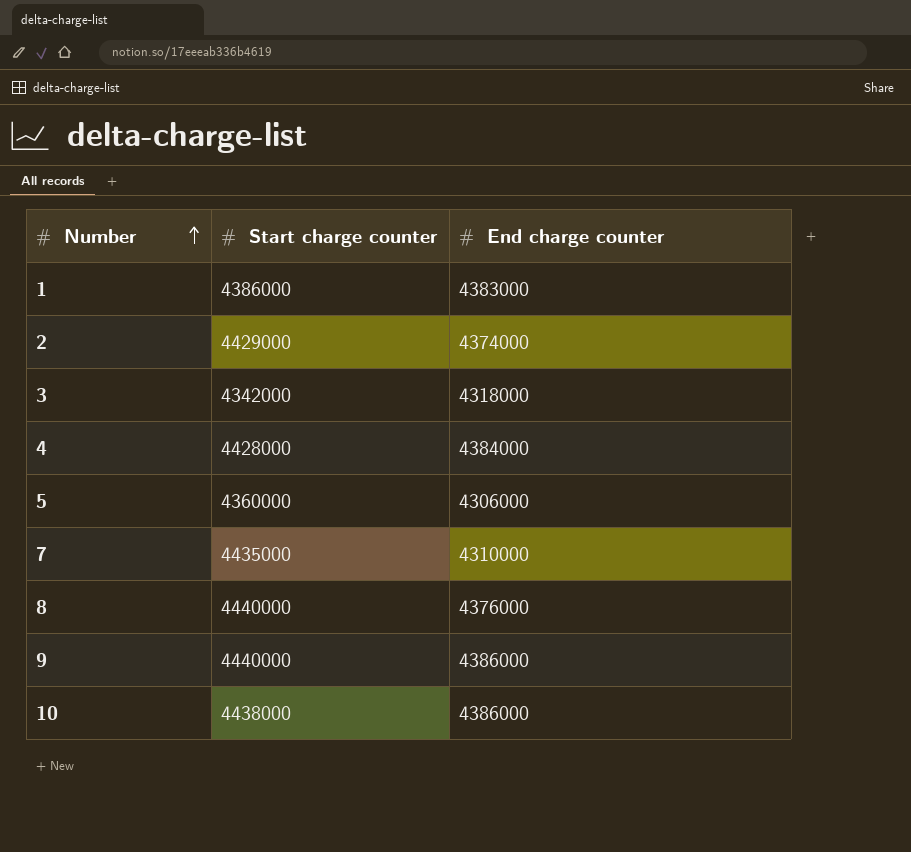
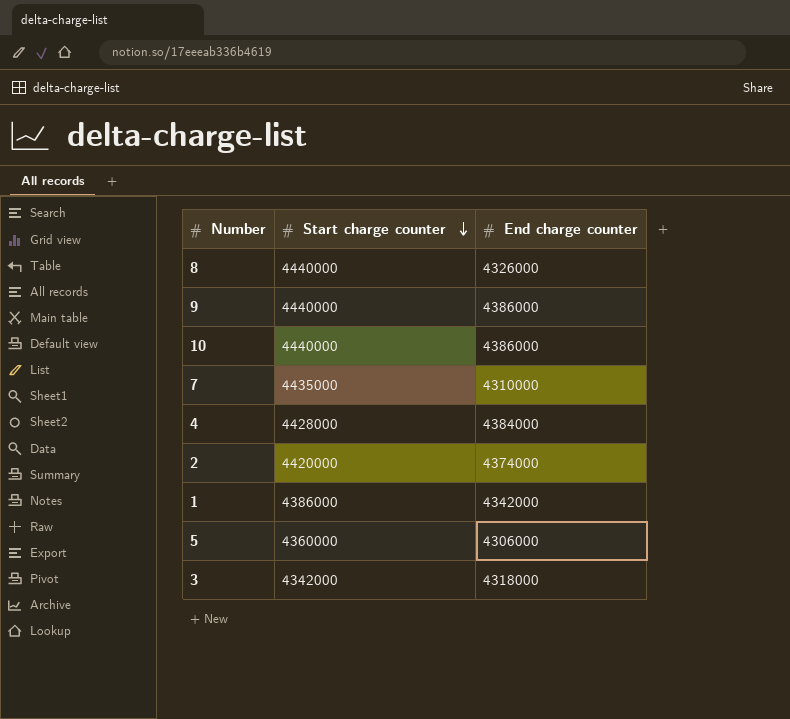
row order: Number ascending -> Start charge counter descending
8 | End charge counter: 4376000 -> 4326000
10 | Start charge counter: 4438000 -> 4440000
2 | Start charge counter: 4429000 -> 4420000
1 | End charge counter: 4383000 -> 4342000

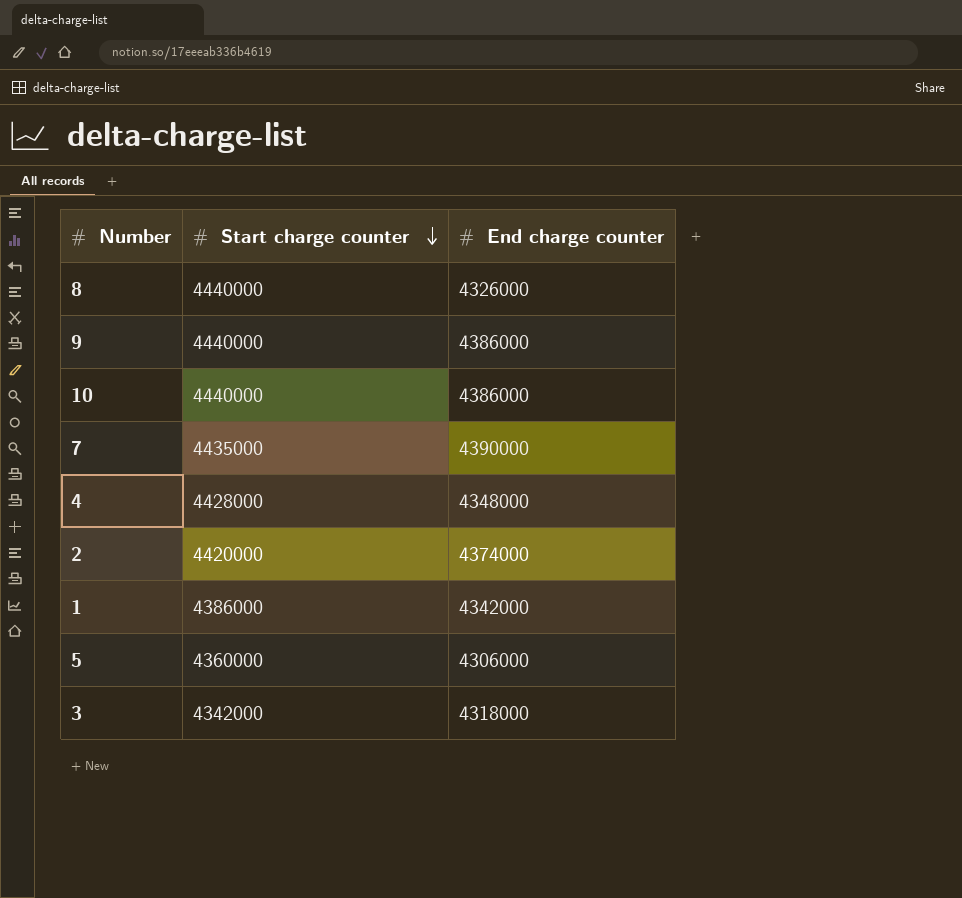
7 | End charge counter: 4310000 -> 4390000
4 | End charge counter: 4384000 -> 4348000

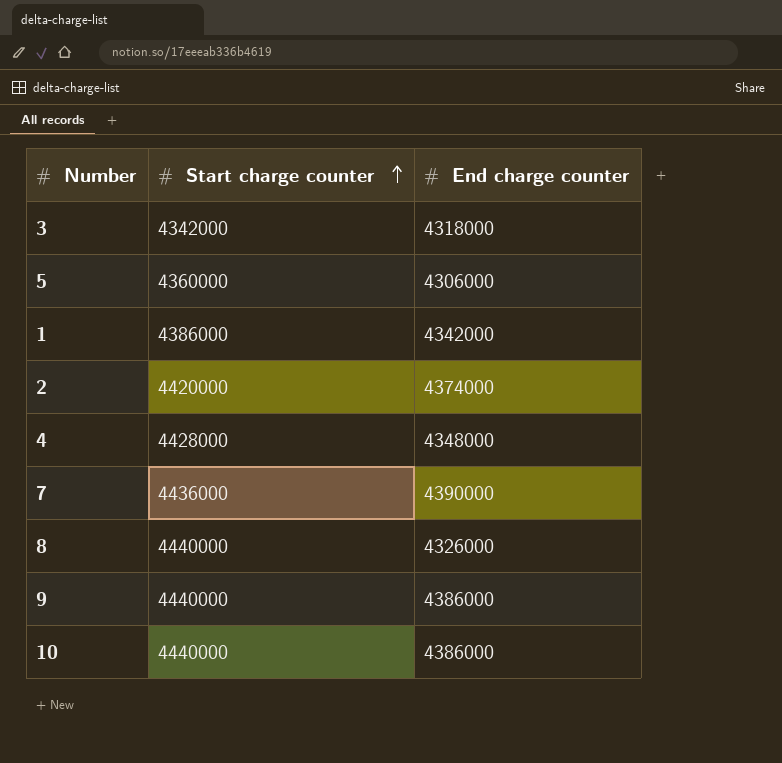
row order: Start charge counter descending -> Start charge counter ascending
7 | Start charge counter: 4435000 -> 4436000

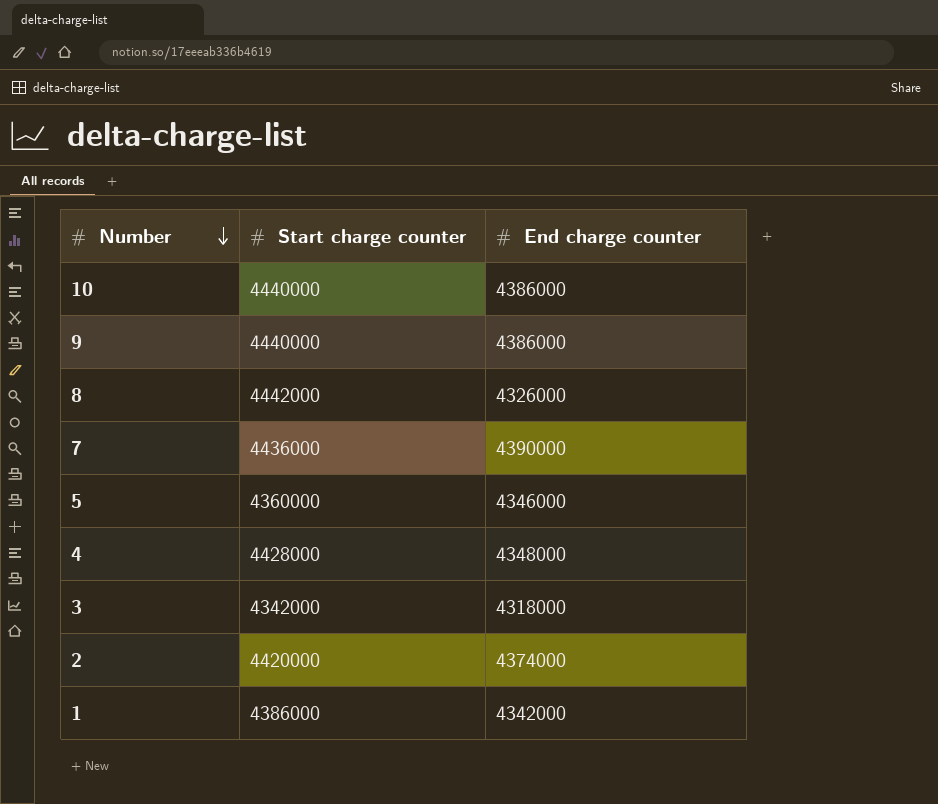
row order: Start charge counter ascending -> Number descending
8 | Start charge counter: 4440000 -> 4442000
5 | End charge counter: 4306000 -> 4346000

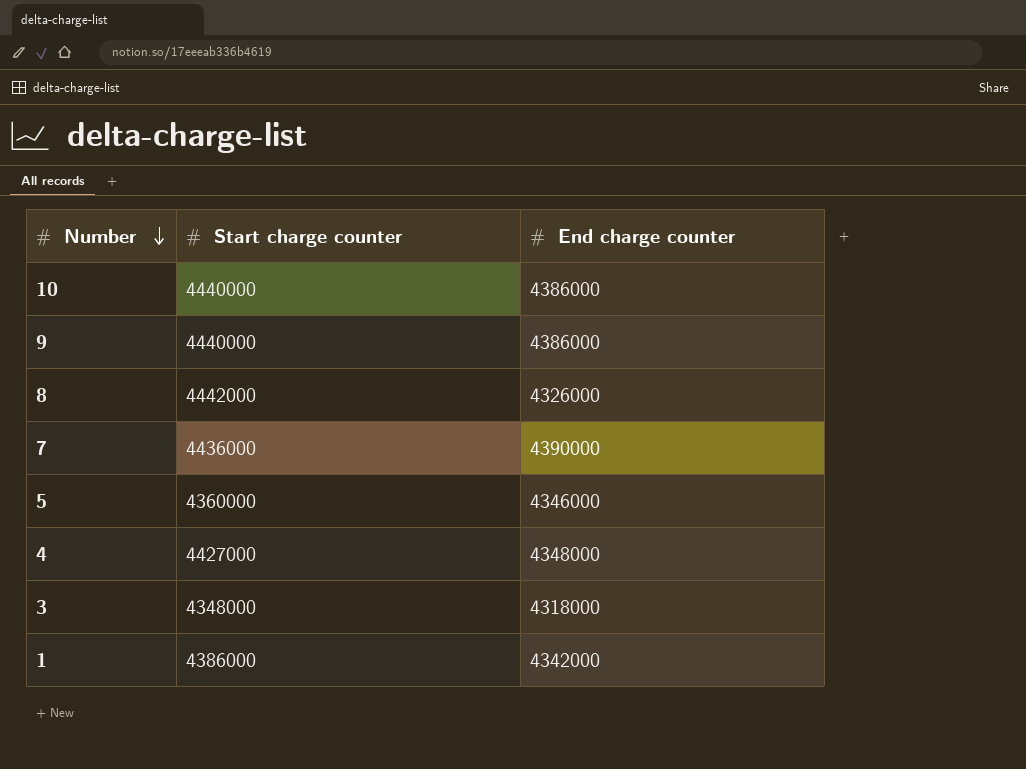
row 2: 4420000 | 4374000 -> none
4 | Start charge counter: 4428000 -> 4427000
3 | Start charge counter: 4342000 -> 4348000

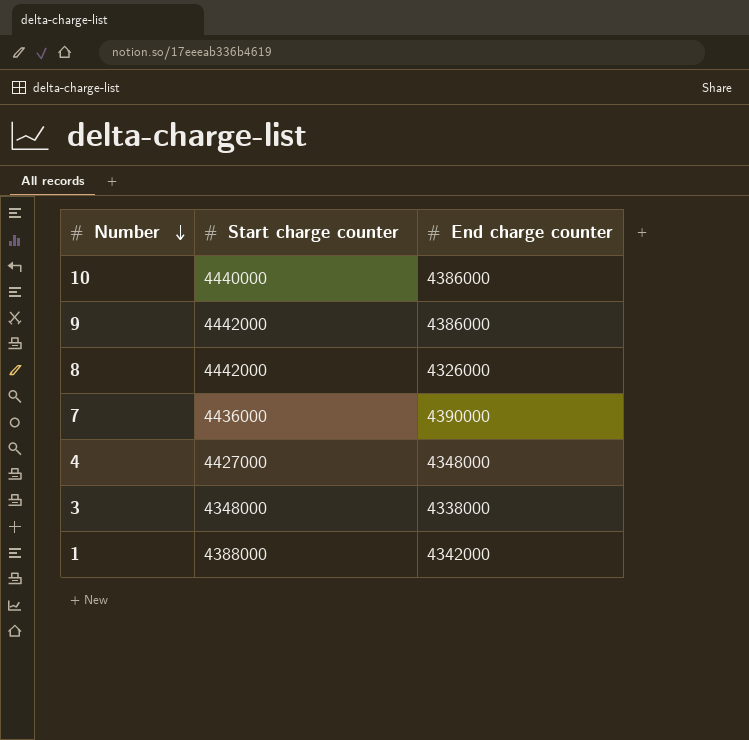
row 5: 4360000 | 4346000 -> none
9 | Start charge counter: 4440000 -> 4442000
3 | End charge counter: 4318000 -> 4338000
1 | Start charge counter: 4386000 -> 4388000

